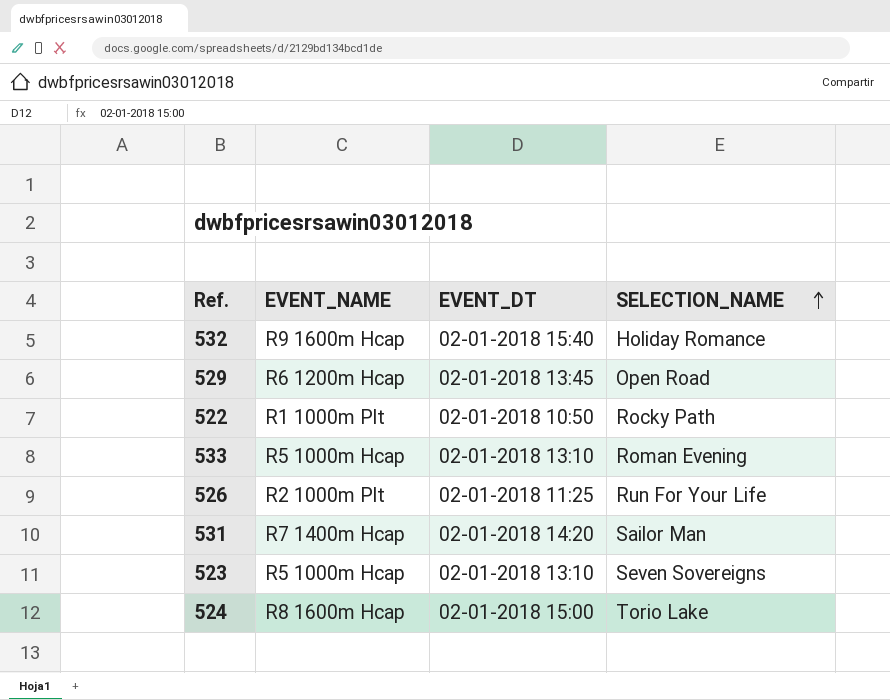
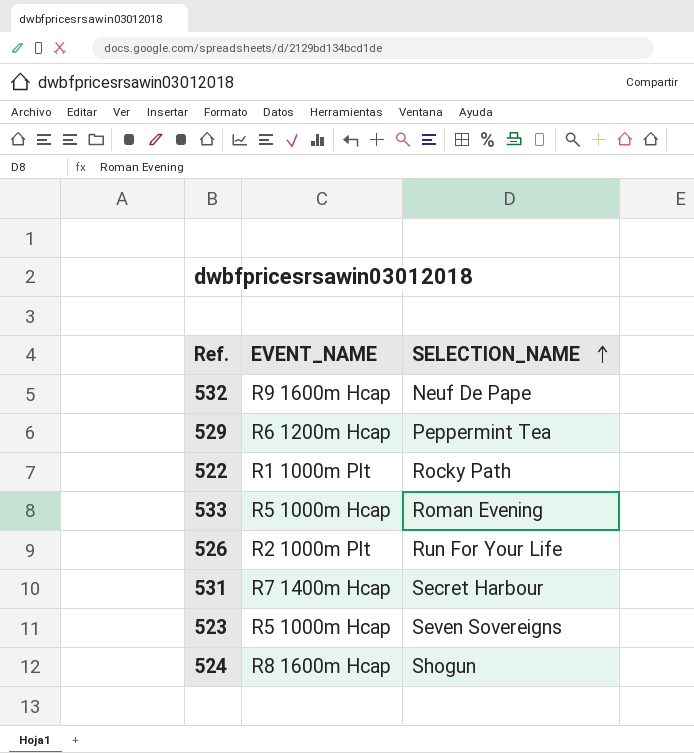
column EVENT_DT | position: 3 -> none
532 | SELECTION_NAME: Holiday Romance -> Neuf De Pape
529 | SELECTION_NAME: Open Road -> Peppermint Tea
531 | SELECTION_NAME: Sailor Man -> Secret Harbour
524 | SELECTION_NAME: Torio Lake -> Shogun

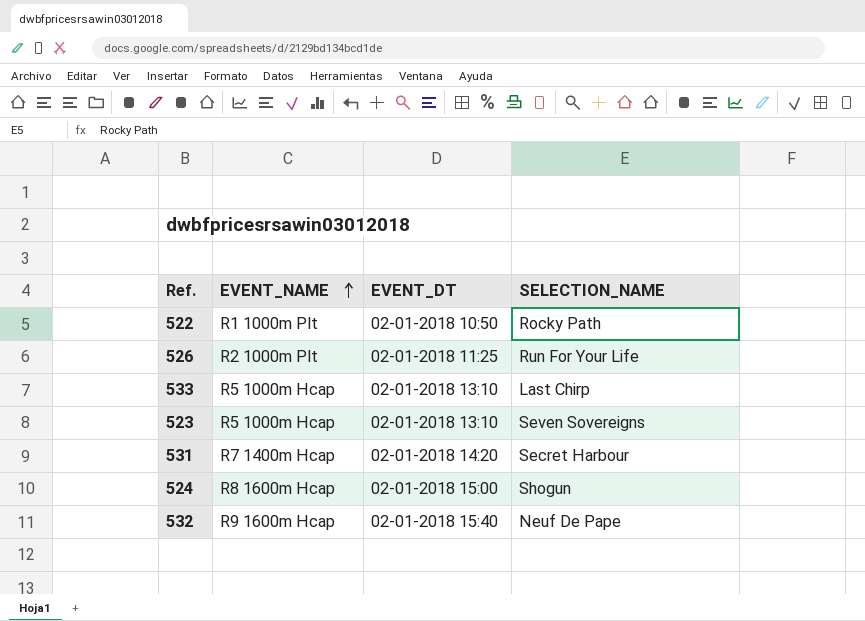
row order: SELECTION_NAME ascending -> EVENT_NAME ascending
column EVENT_DT | position: none -> 3
row 529: R6 1200m Hcap | Peppermint Tea -> none
533 | SELECTION_NAME: Roman Evening -> Last Chirp

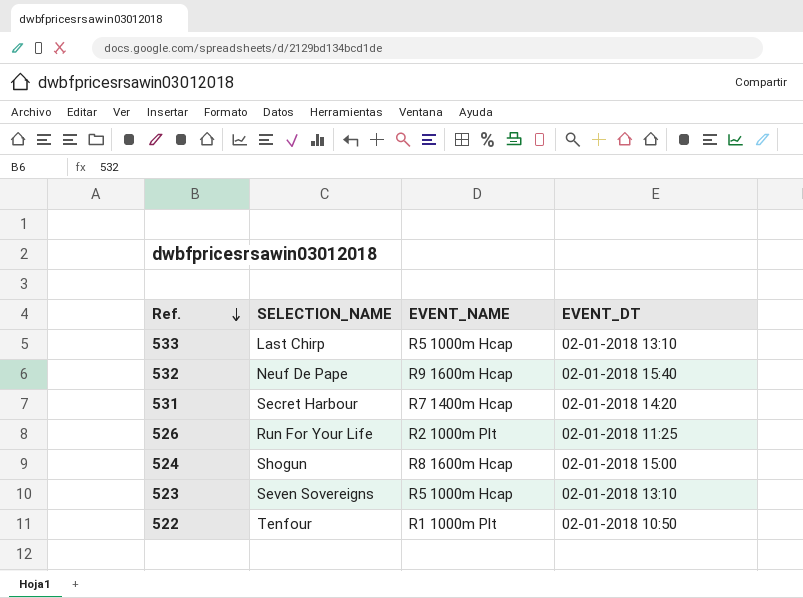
row order: EVENT_NAME ascending -> Ref. descending
column SELECTION_NAME | position: 4 -> 2
522 | SELECTION_NAME: Rocky Path -> Tenfour

